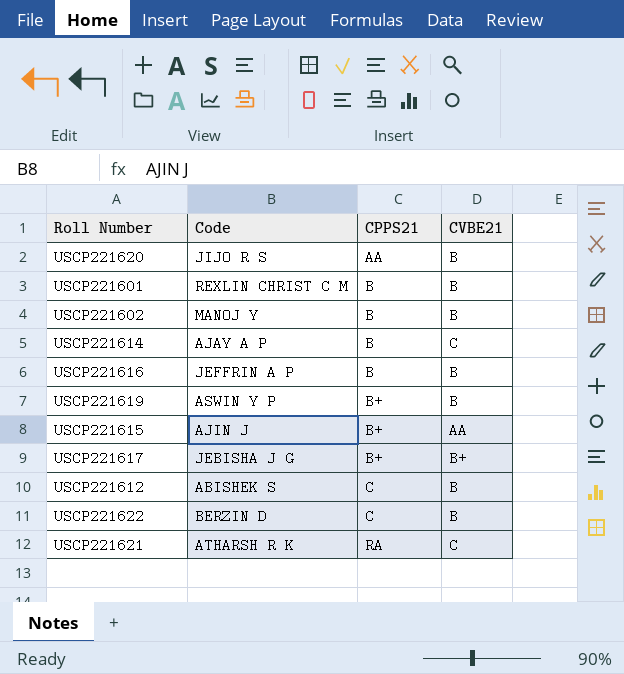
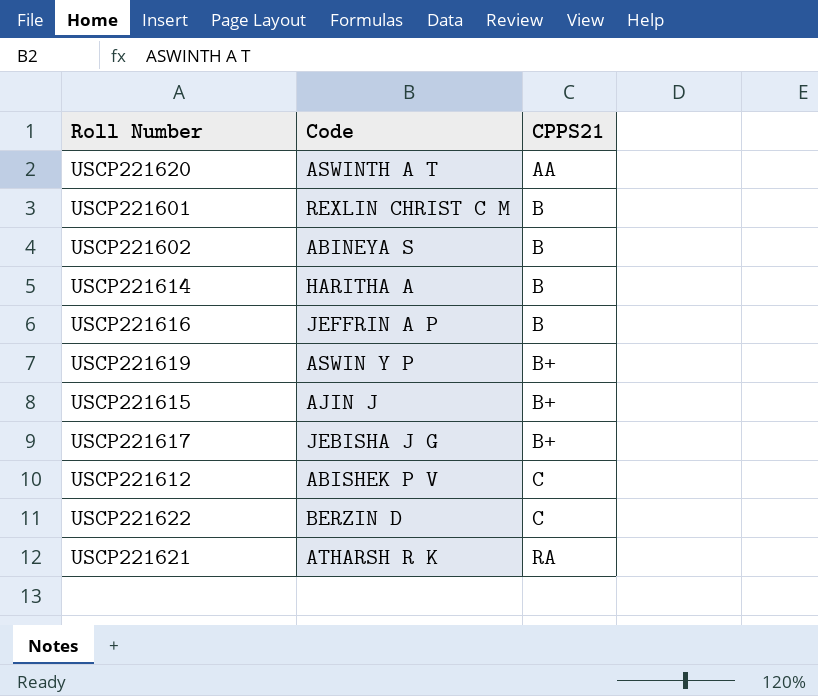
column CVBE21 | position: 4 -> none
USCP221620 | Code: JIJO R S -> ASWINTH A T
USCP221602 | Code: MANOJ Y -> ABINEYA S
USCP221614 | Code: AJAY A P -> HARITHA A
USCP221612 | Code: ABISHEK S -> ABISHEK P V

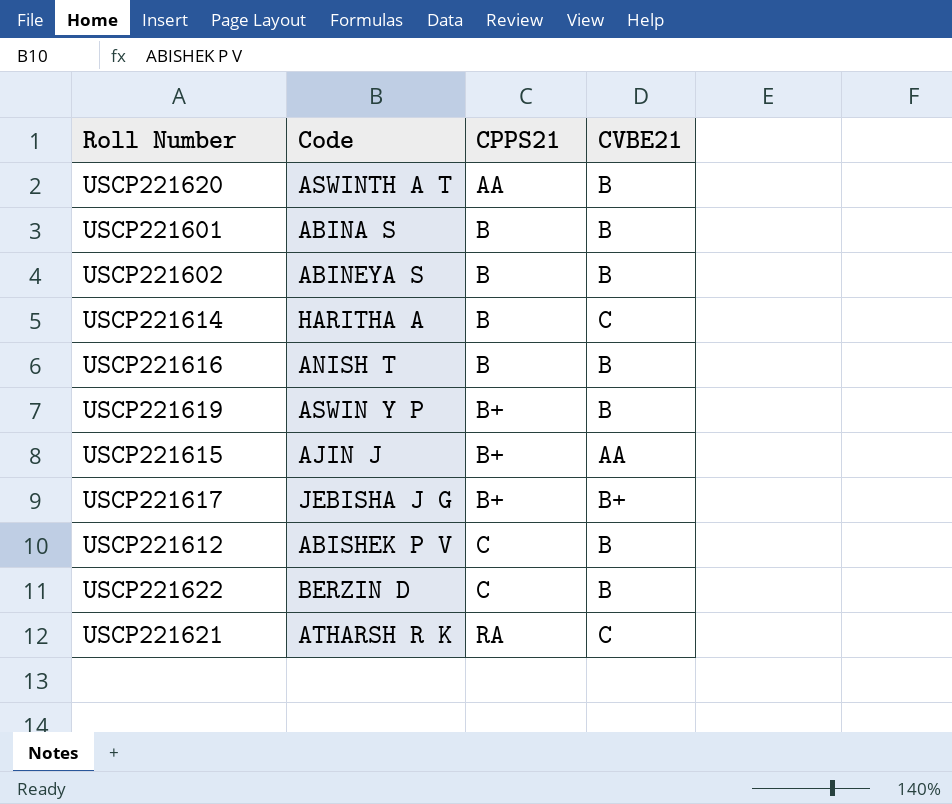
column CVBE21 | position: none -> 4
USCP221601 | Code: REXLIN CHRIST C M -> ABINA S
USCP221616 | Code: JEFFRIN A P -> ANISH T

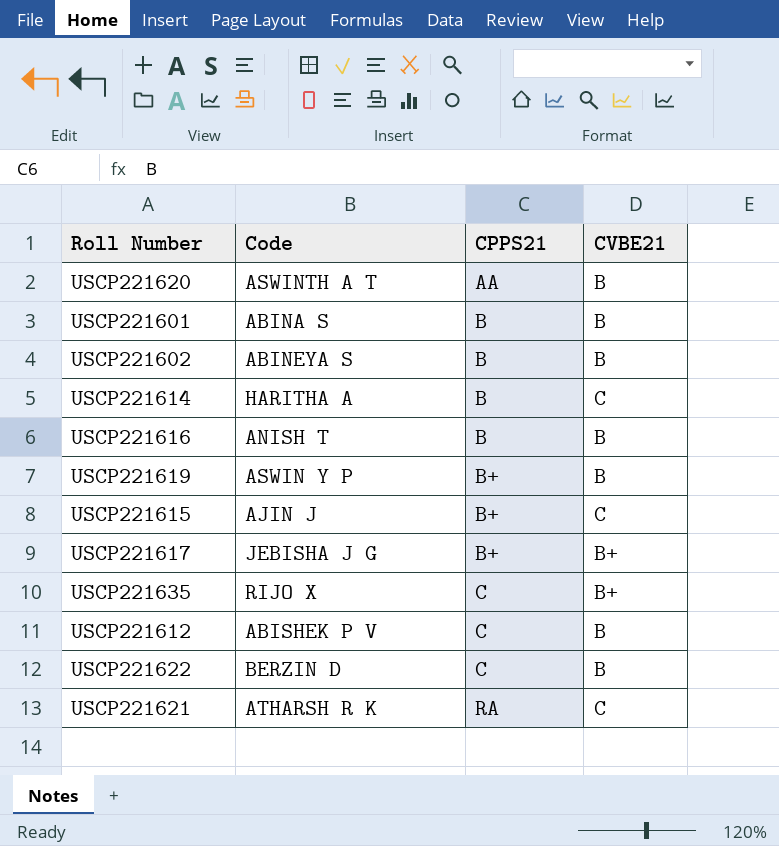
USCP221615 | CVBE21: AA -> C
row USCP221635: none -> RIJO X | C | B+

